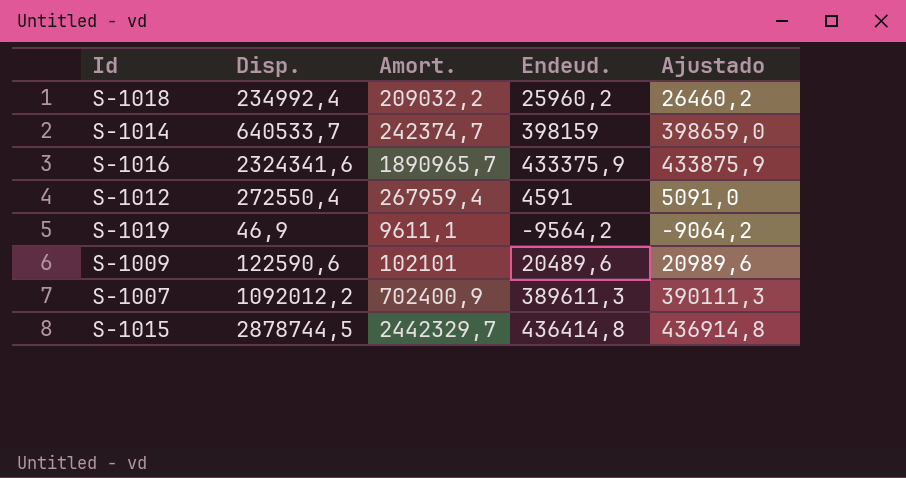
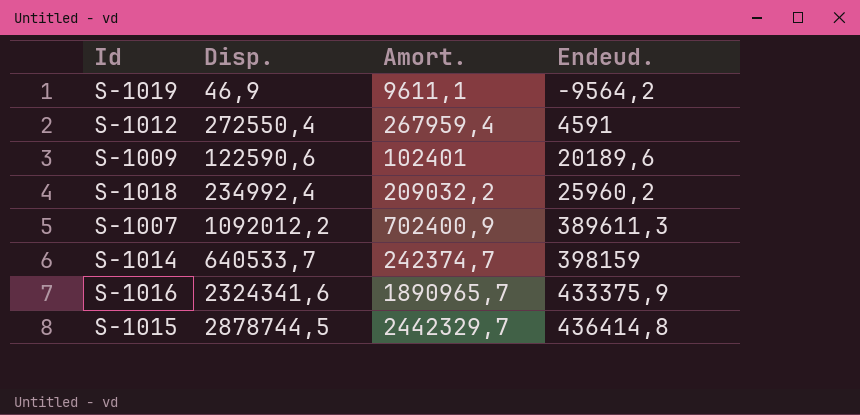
row order: none -> Endeud. ascending
column Ajustado | formula: [Endeud.] + 500 -> none
S-1009 | Amort.: 102101 -> 102401
S-1009 | Endeud.: 20489,6 -> 20189,6

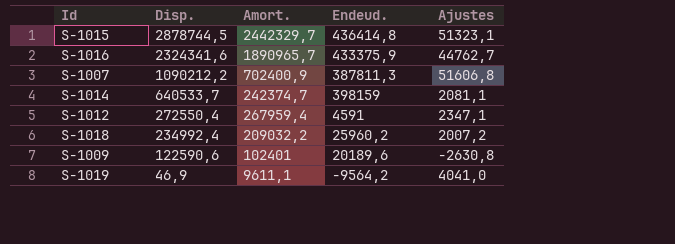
row order: Endeud. ascending -> Disp. descending
column Ajustes | position: none -> 5
S-1007 | Disp.: 1092012,2 -> 1090212,2
S-1007 | Endeud.: 389611,3 -> 387811,3

